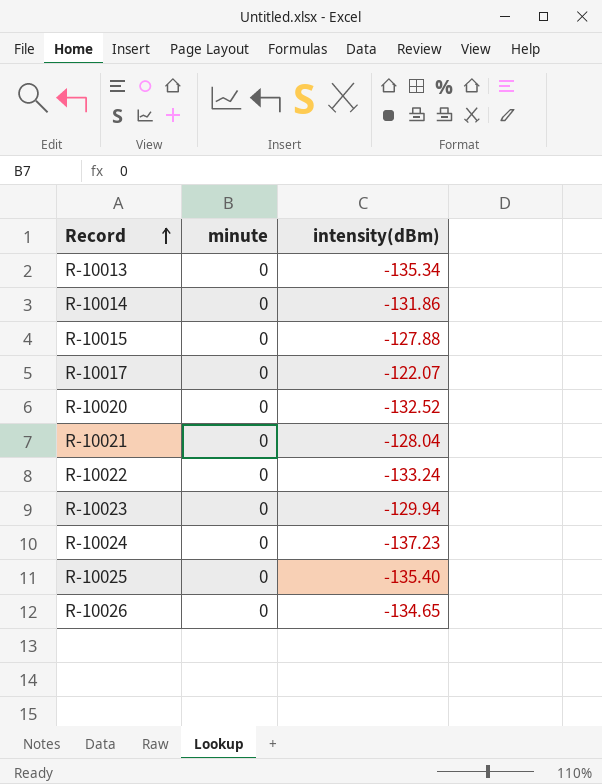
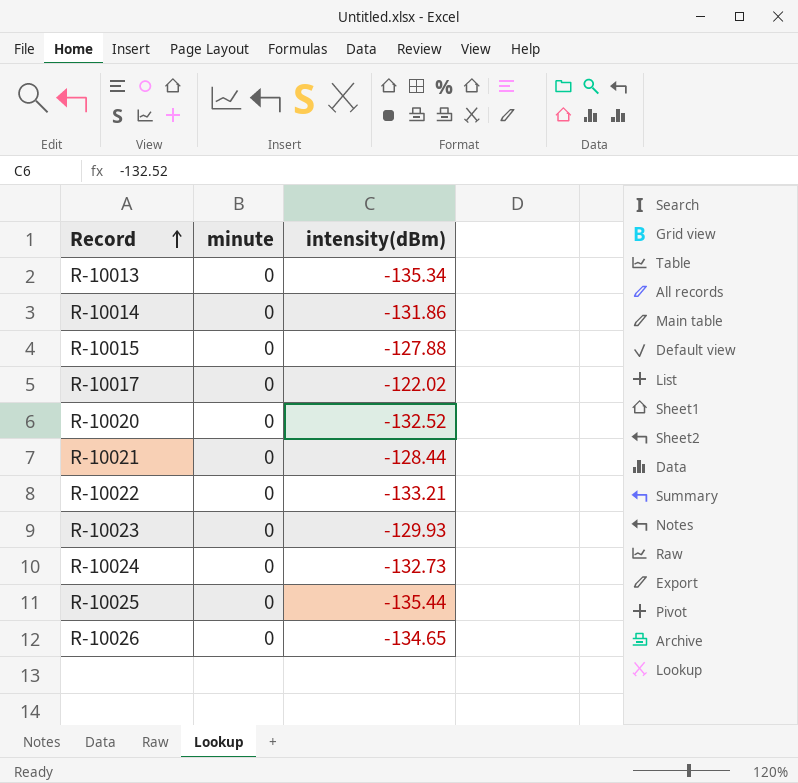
R-10017 | intensity(dBm): -122.07 -> -122.02
R-10021 | intensity(dBm): -128.04 -> -128.44
R-10022 | intensity(dBm): -133.24 -> -133.21
R-10023 | intensity(dBm): -129.94 -> -129.93
R-10024 | intensity(dBm): -137.23 -> -132.73
R-10025 | intensity(dBm): -135.40 -> -135.44

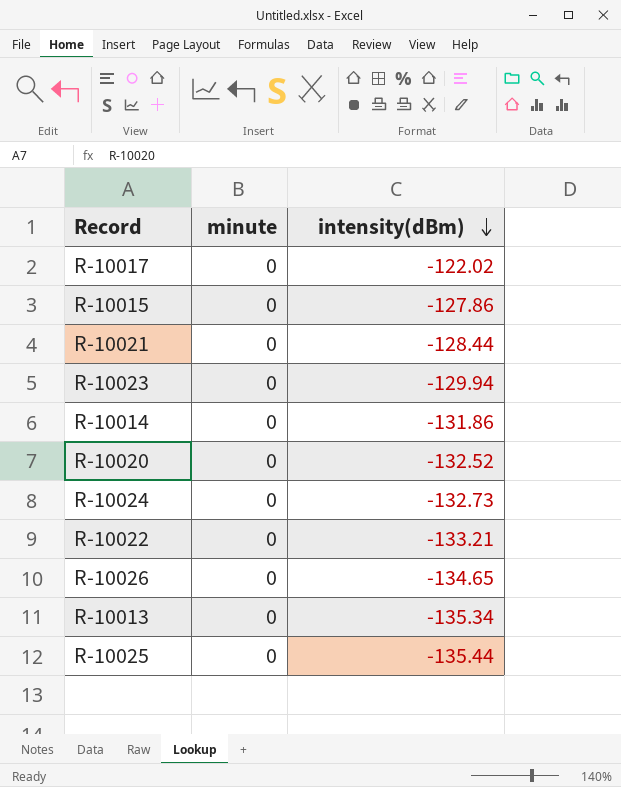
row order: Record ascending -> intensity(dBm) descending
R-10015 | intensity(dBm): -127.88 -> -127.86
R-10023 | intensity(dBm): -129.93 -> -129.94

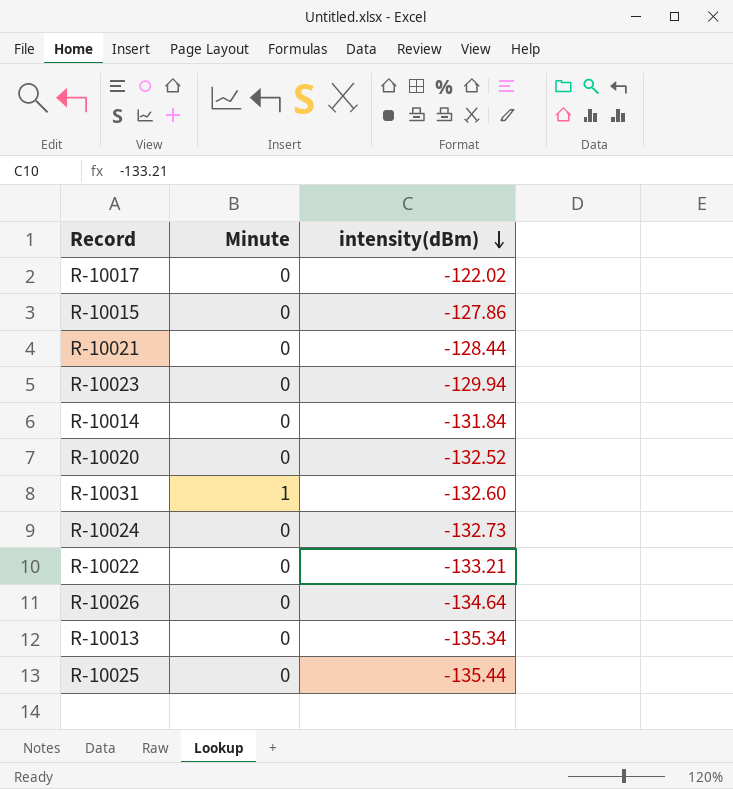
column name: minute -> Minute
R-10014 | intensity(dBm): -131.86 -> -131.84
row R-10031: none -> 1 | -132.60
R-10026 | intensity(dBm): -134.65 -> -134.64

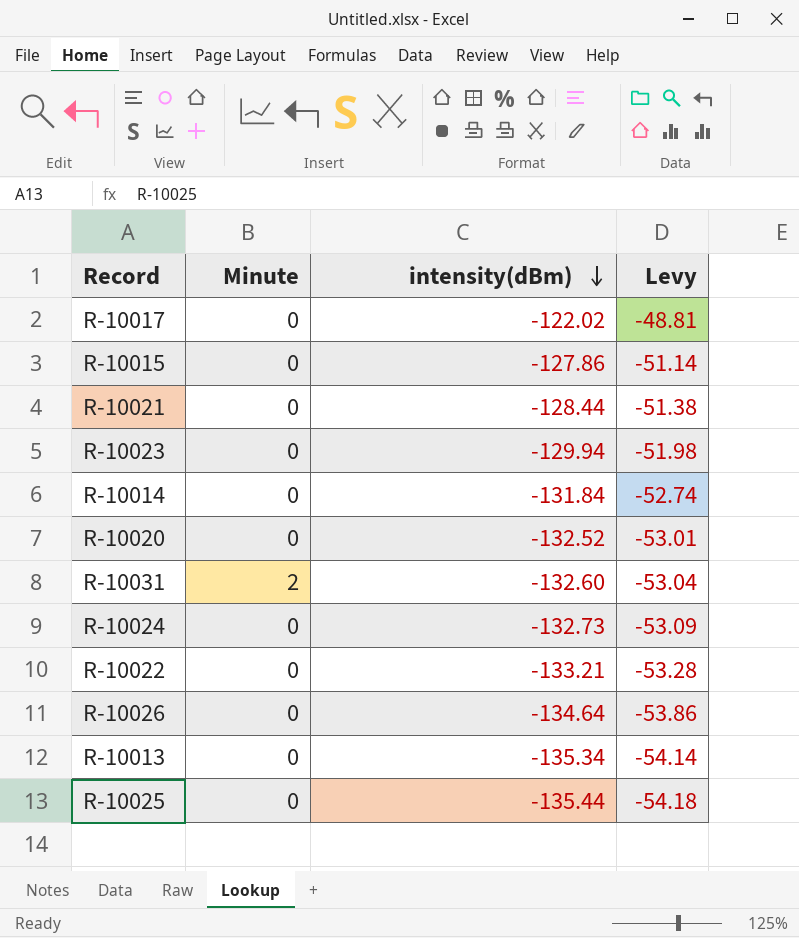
column Levy | formula: none -> [intensity(dBm)] * 0.4
R-10031 | Minute: 1 -> 2

